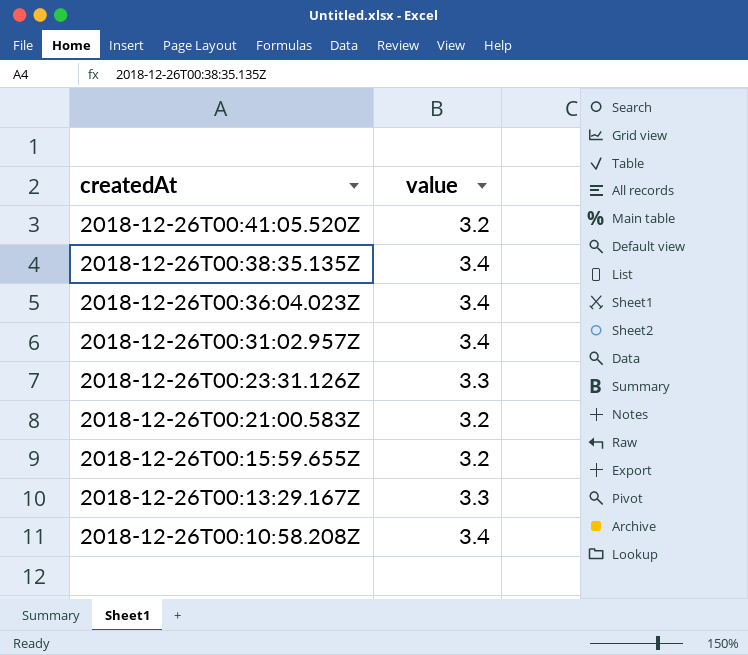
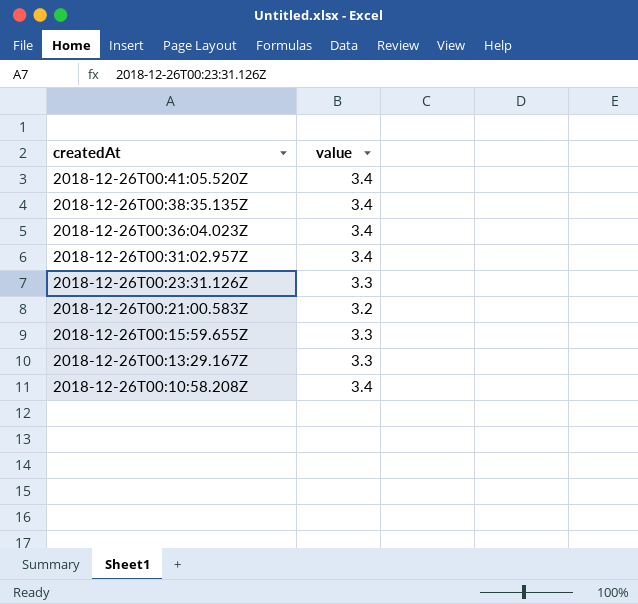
2018-12-26T00:41:05.520Z | value: 3.2 -> 3.4
2018-12-26T00:15:59.655Z | value: 3.2 -> 3.3

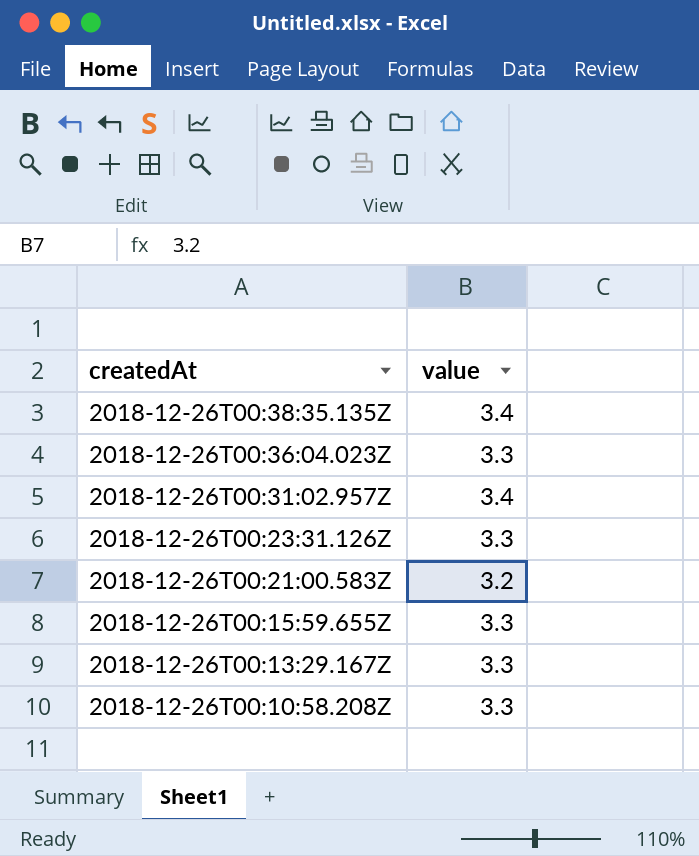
row 2018-12-26T00:41:05.520Z: 3.4 -> none
2018-12-26T00:36:04.023Z | value: 3.4 -> 3.3
2018-12-26T00:10:58.208Z | value: 3.4 -> 3.3

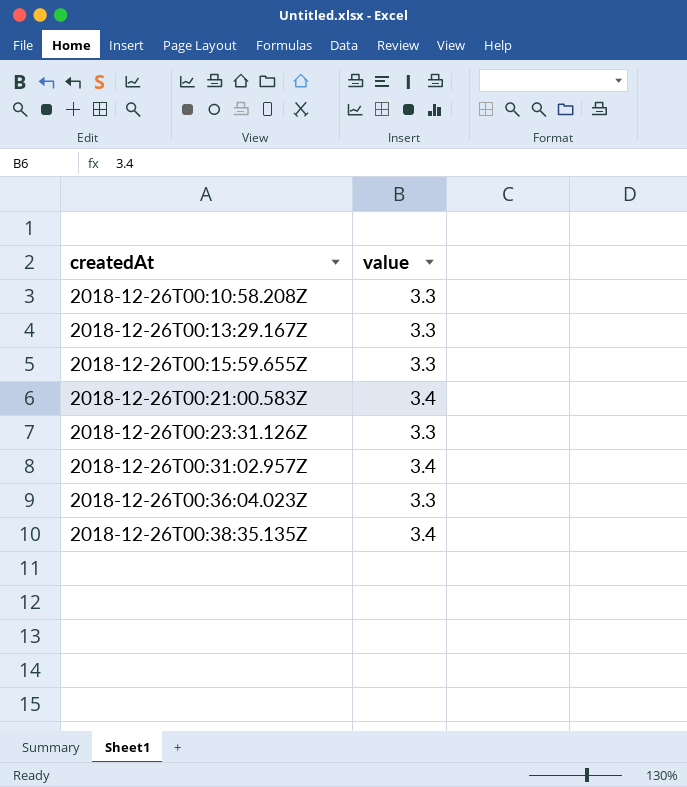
row order: createdAt descending -> createdAt ascending
2018-12-26T00:21:00.583Z | value: 3.2 -> 3.4

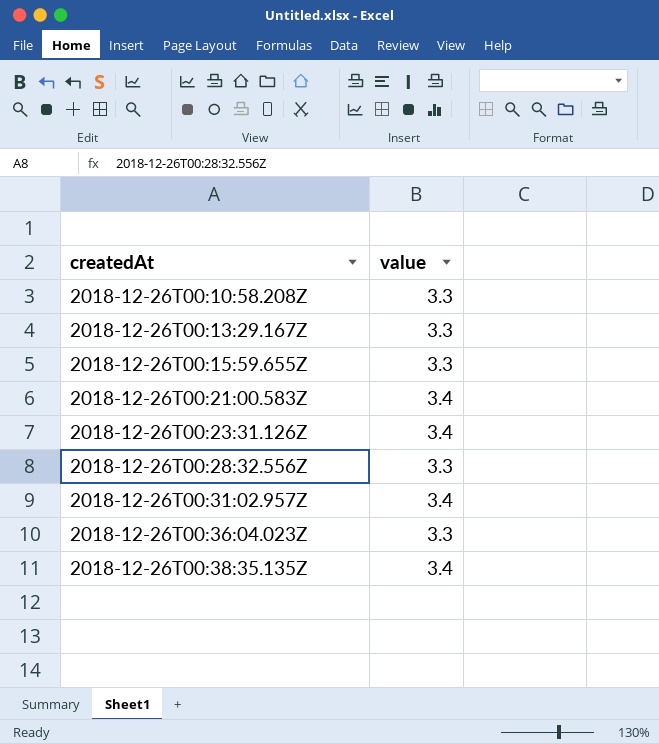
2018-12-26T00:23:31.126Z | value: 3.3 -> 3.4
row 2018-12-26T00:28:32.556Z: none -> 3.3

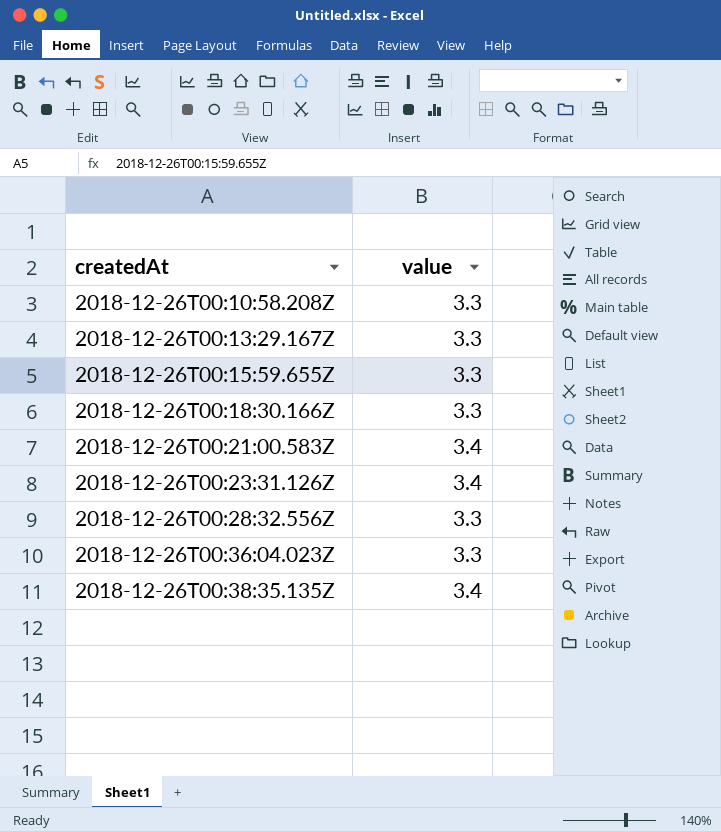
row 2018-12-26T00:31:02.957Z: 3.4 -> none
row 2018-12-26T00:18:30.166Z: none -> 3.3

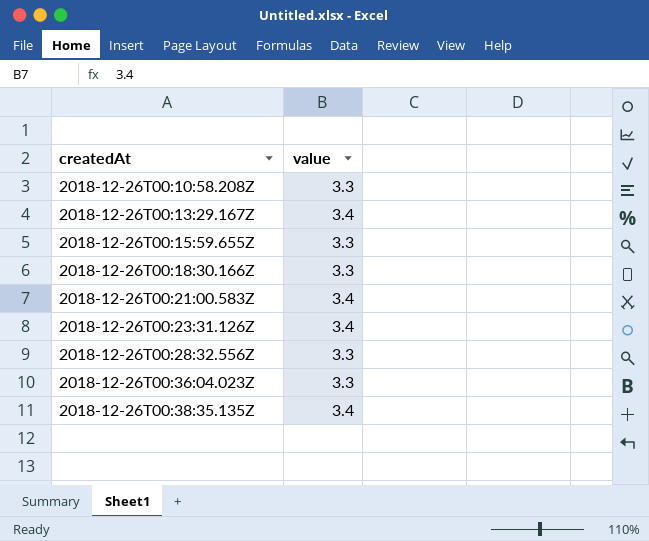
2018-12-26T00:13:29.167Z | value: 3.3 -> 3.4

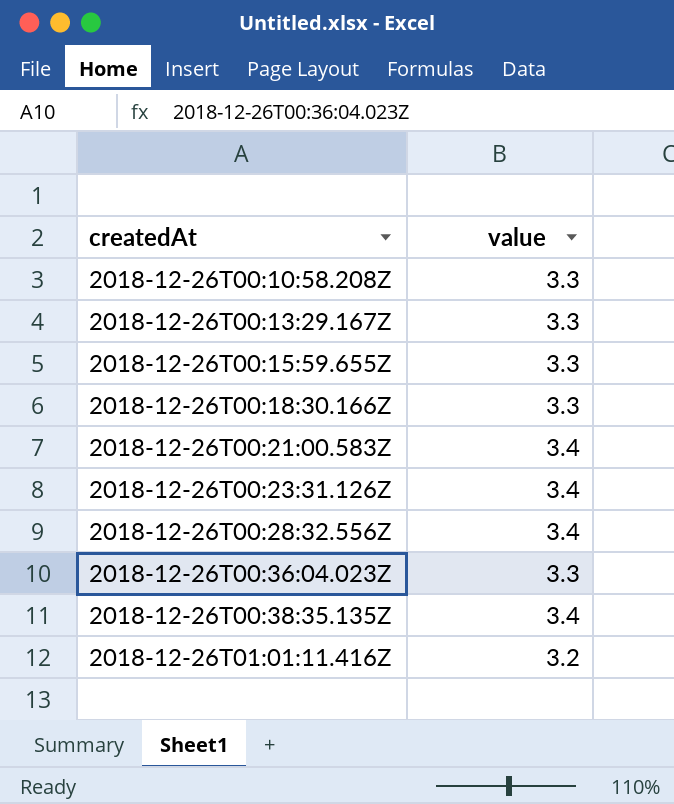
2018-12-26T00:13:29.167Z | value: 3.4 -> 3.3
2018-12-26T00:28:32.556Z | value: 3.3 -> 3.4
row 2018-12-26T01:01:11.416Z: none -> 3.2

